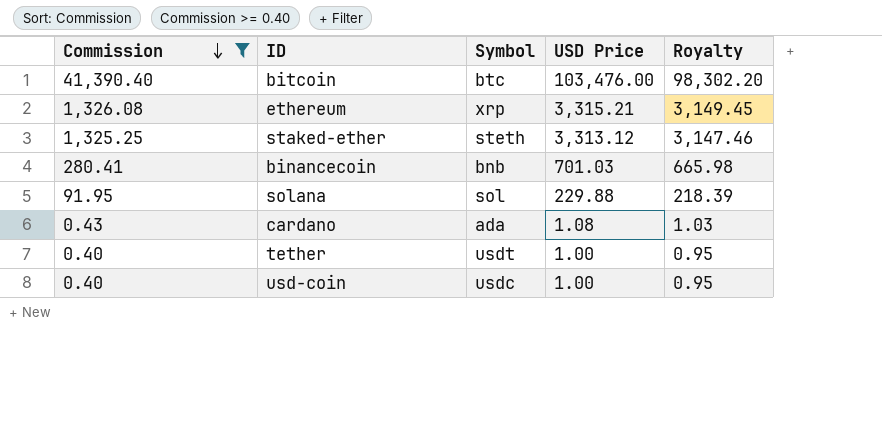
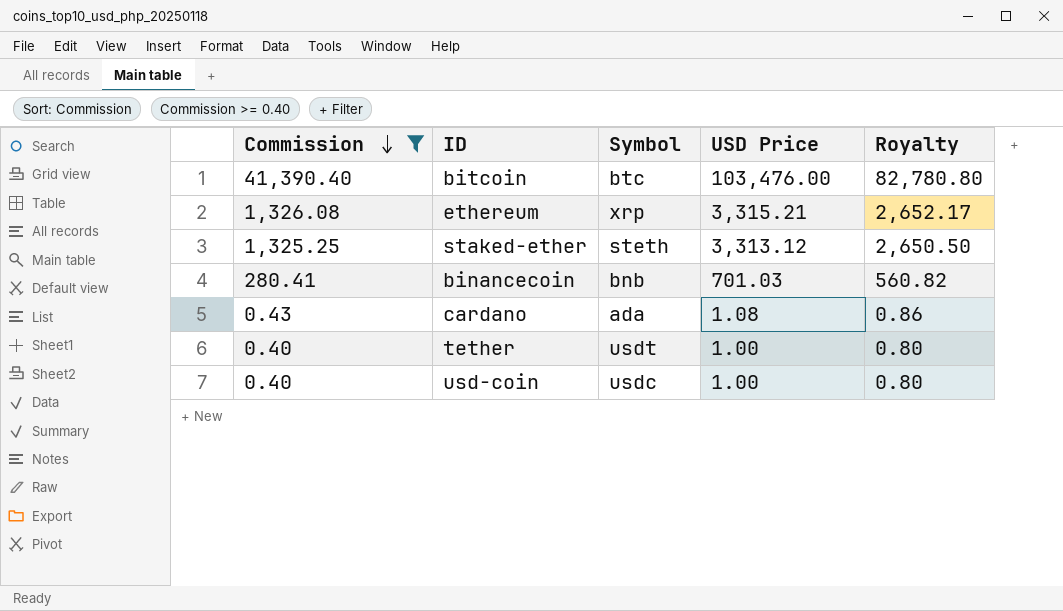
column Royalty | formula: [USD Price] * 0.95 -> [USD Price] * 0.8
row solana: 91.95 | sol | 229.88 | 218.39 -> none

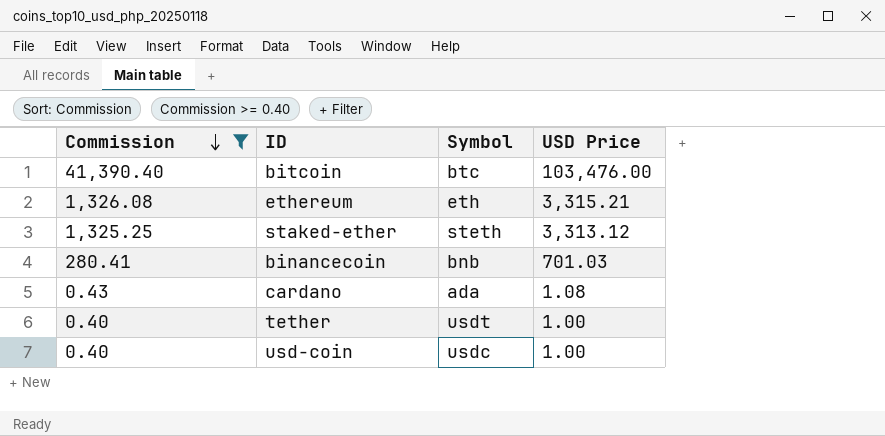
column Royalty | formula: [USD Price] * 0.8 -> none
ethereum | Symbol: xrp -> eth

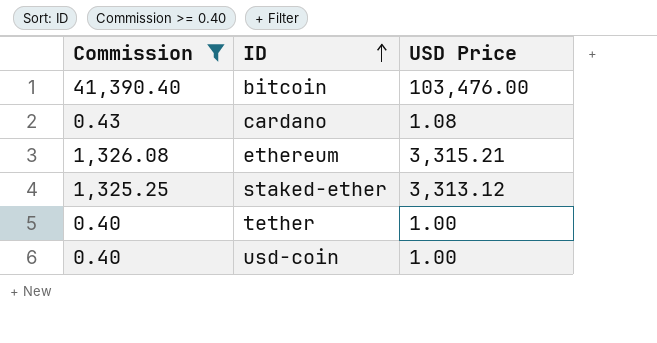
row order: Commission descending -> ID ascending
column Symbol | position: 3 -> none
row binancecoin: 280.41 | bnb | 701.03 -> none

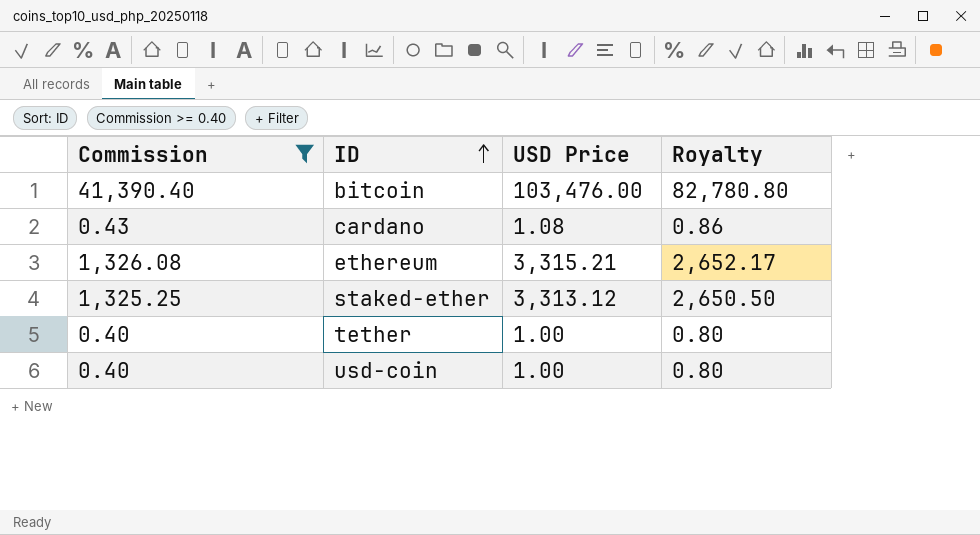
column Royalty | formula: none -> [USD Price] * 0.8

